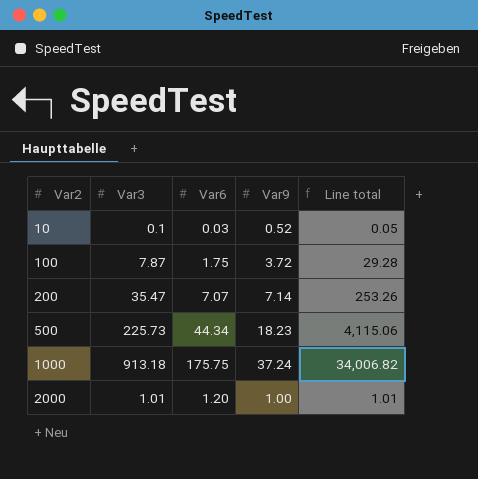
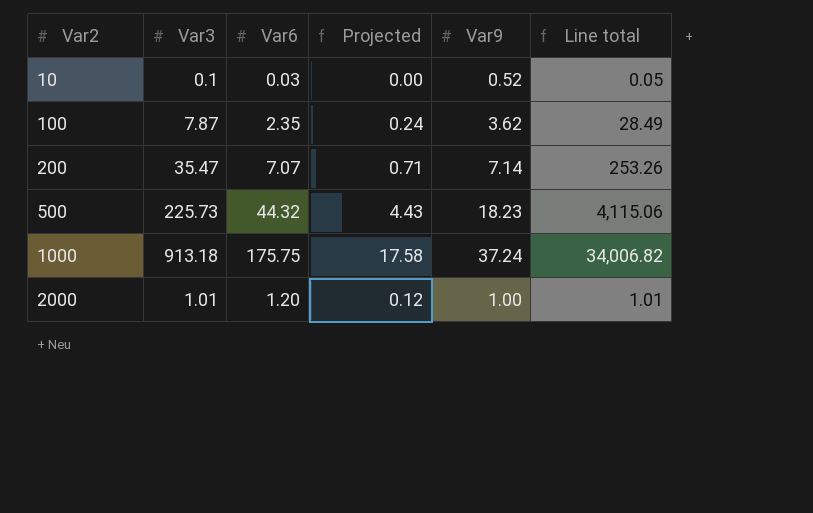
column Projected | formula: none -> [Var6] * 0.1
100 | Var6: 1.75 -> 2.35
100 | Var9: 3.72 -> 3.62
100 | Line total: 29.28 -> 28.49
500 | Var6: 44.34 -> 44.32

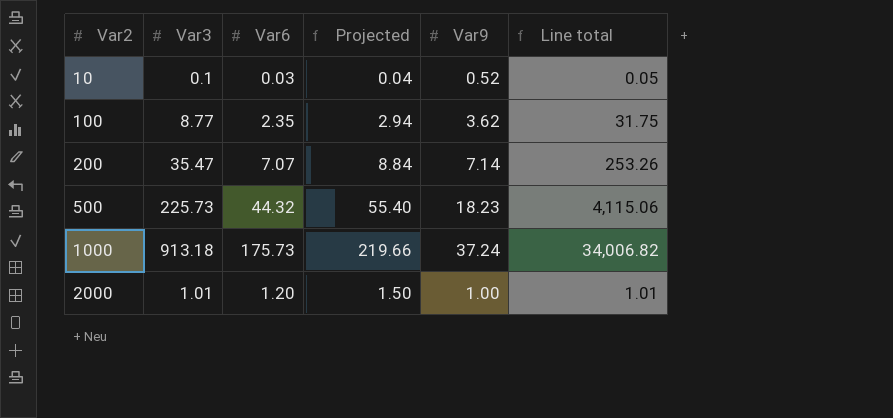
column Projected | formula: [Var6] * 0.1 -> [Var6] * 1.25
100 | Var3: 7.87 -> 8.77
100 | Line total: 28.49 -> 31.75
1000 | Var6: 175.75 -> 175.73

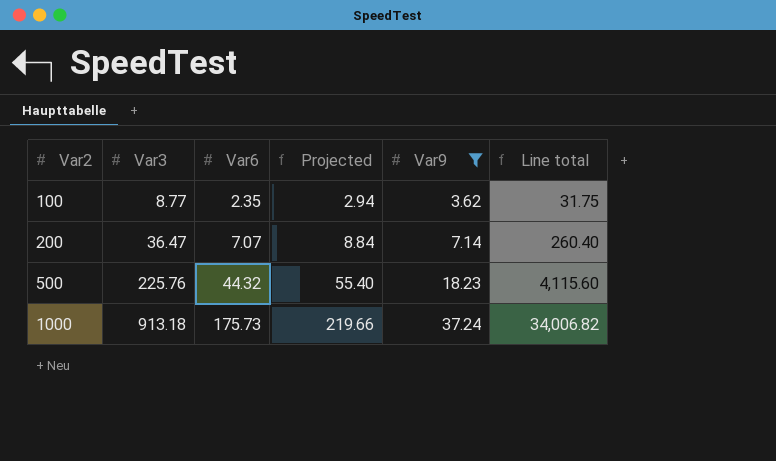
filter: none -> Var9 >= 3.62
200 | Var3: 35.47 -> 36.47
200 | Line total: 253.26 -> 260.40
500 | Var3: 225.73 -> 225.76
500 | Line total: 4,115.06 -> 4,115.60

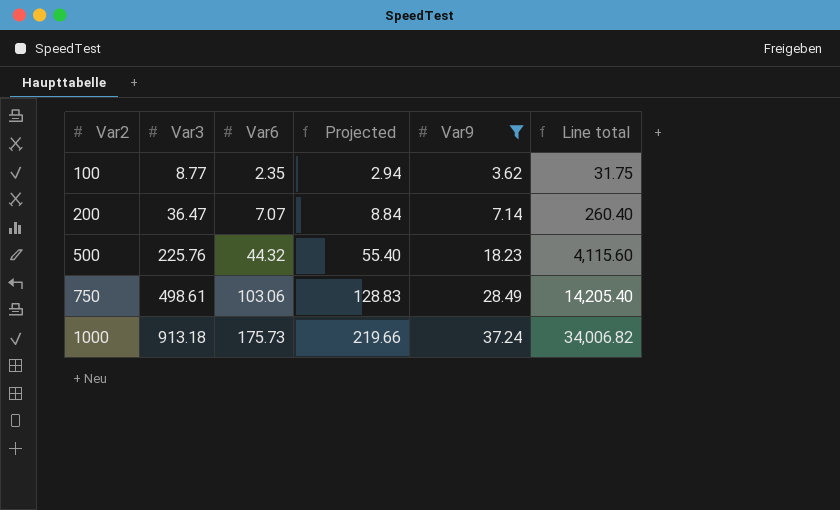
row 750: none -> 498.61 | 103.06 | 128.83 | 28.49 | 14,205.40

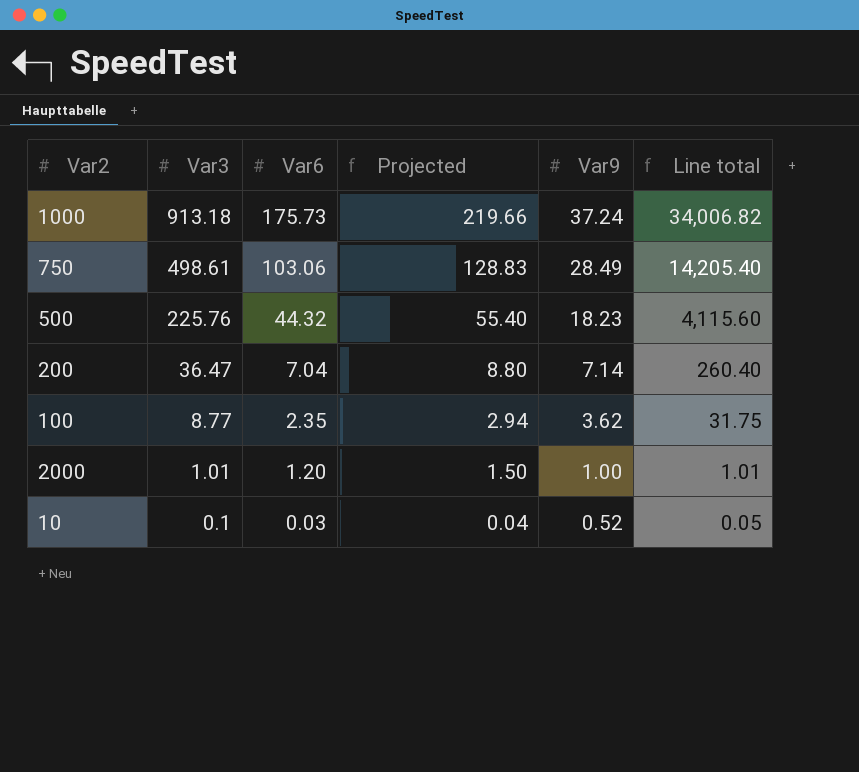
filter: Var9 >= 3.62 -> none
row order: Var2 ascending -> Var3 descending
200 | Var6: 7.07 -> 7.04
200 | Projected: 8.84 -> 8.80

